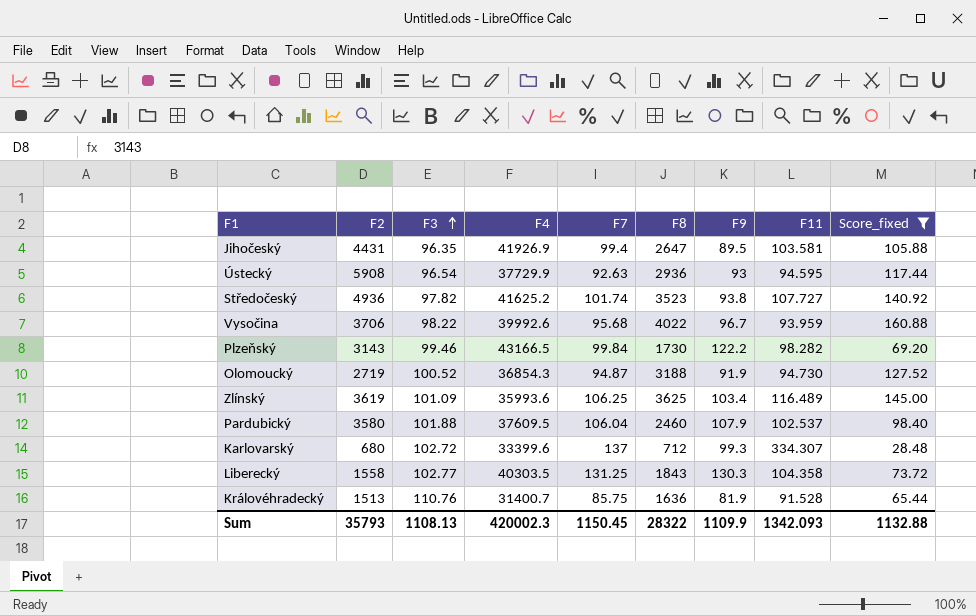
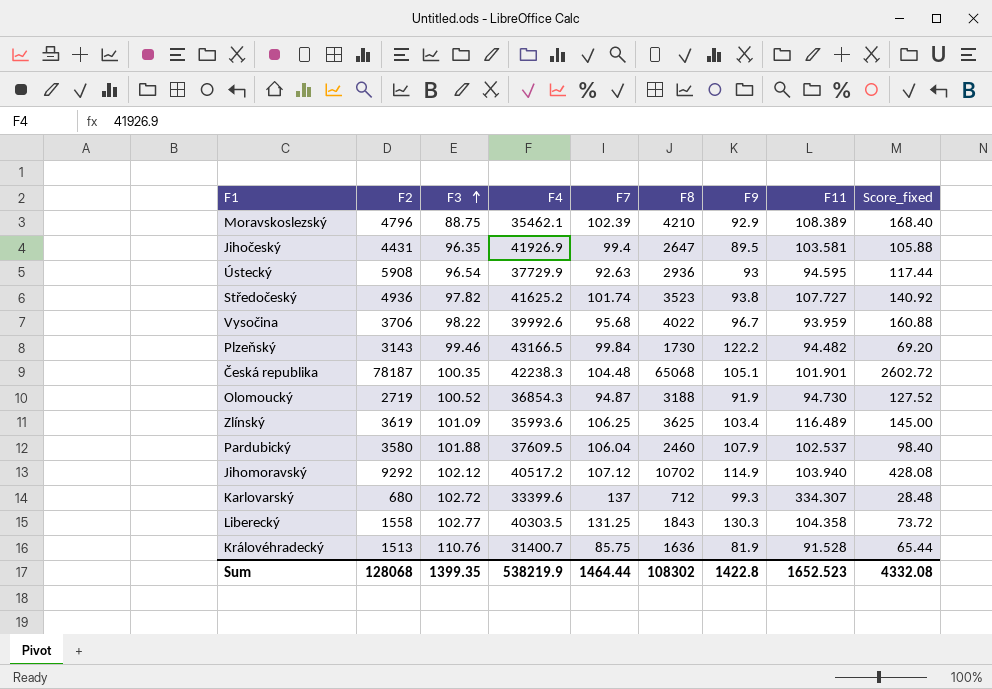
filter: Score_fixed <= 160.88 -> none
Plzeňský | F11: 98.282 -> 94.482
Sum | F2: 35793 -> 128068
Sum | F3: 1108.13 -> 1399.35
Sum | F4: 420002.3 -> 538219.9
Sum | F7: 1150.45 -> 1464.44
Sum | F8: 28322 -> 108302
Sum | F9: 1109.9 -> 1422.8
Sum | F11: 1342.093 -> 1652.523
Sum | Score_fixed: 1132.88 -> 4332.08

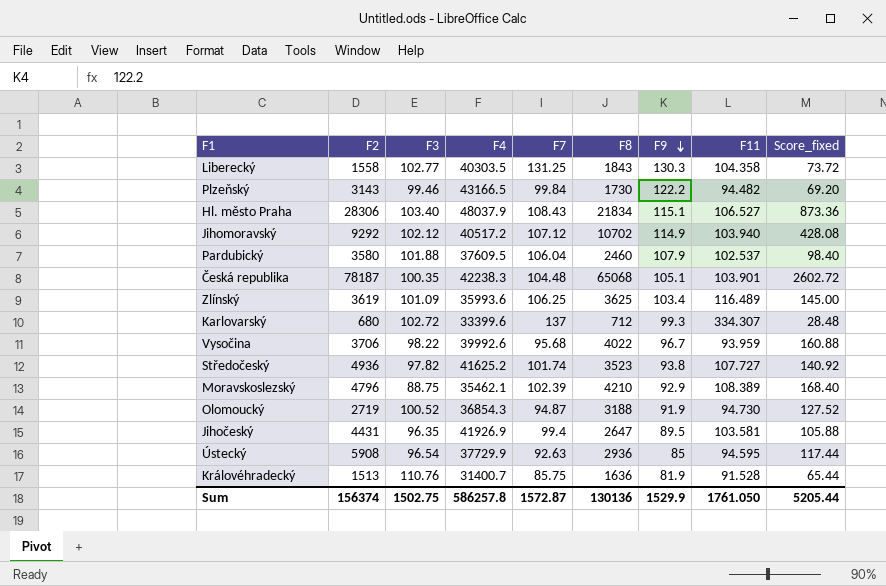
row order: F3 ascending -> F9 descending
row Hl. město Praha: none -> 28306 | 103.40 | 48037.9 | 108.43 | 21834 | 115.1 | 106.527 | 873.36
Česká republika | F11: 101.901 -> 103.901
Ústecký | F9: 93 -> 85
Sum | F2: 128068 -> 156374
Sum | F3: 1399.35 -> 1502.75
Sum | F4: 538219.9 -> 586257.8
Sum | F7: 1464.44 -> 1572.87
Sum | F8: 108302 -> 130136
Sum | F9: 1422.8 -> 1529.9
Sum | F11: 1652.523 -> 1761.050
Sum | Score_fixed: 4332.08 -> 5205.44

